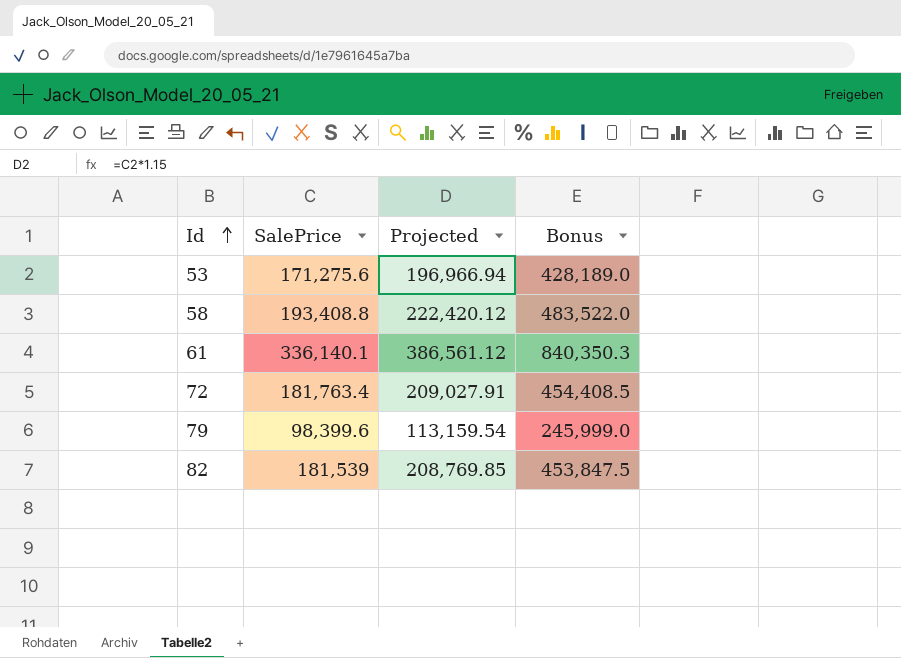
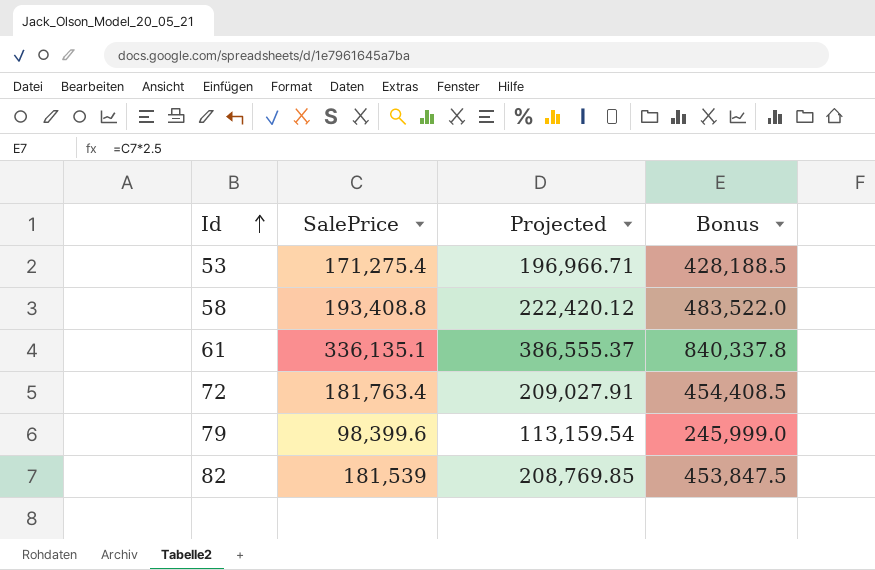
53 | SalePrice: 171,275.6 -> 171,275.4
53 | Projected: 196,966.94 -> 196,966.71
53 | Bonus: 428,189.0 -> 428,188.5
61 | SalePrice: 336,140.1 -> 336,135.1
61 | Projected: 386,561.12 -> 386,555.37
61 | Bonus: 840,350.3 -> 840,337.8

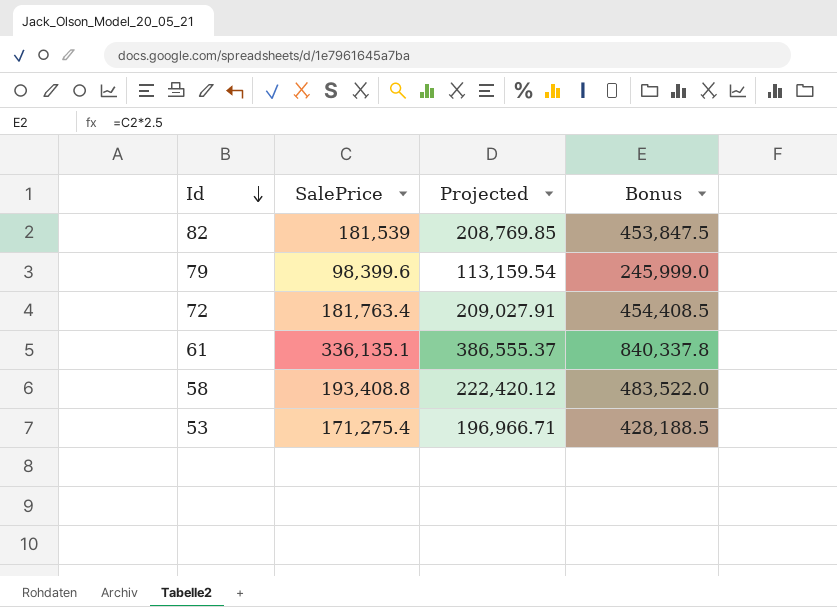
row order: Id ascending -> Id descending

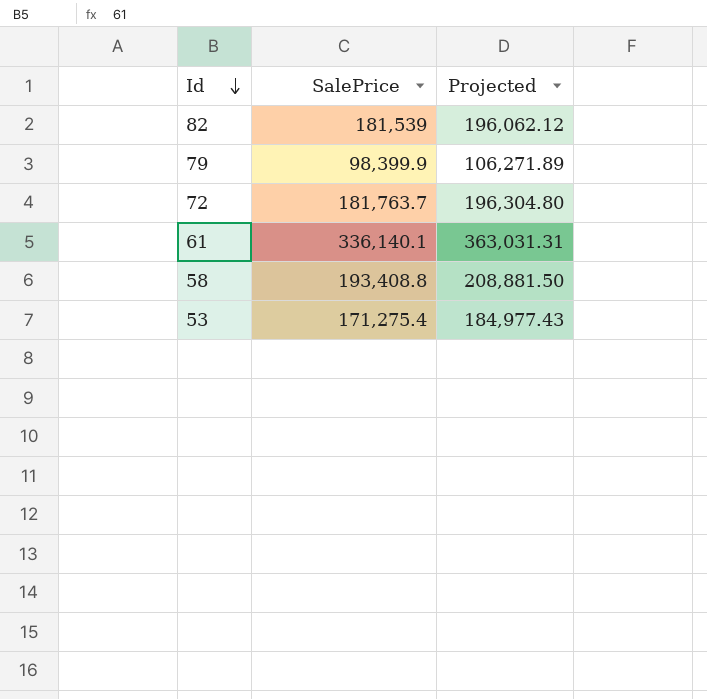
column Bonus | formula: [SalePrice] * 2.5 -> none
column Projected | formula: [SalePrice] * 1.15 -> [SalePrice] * 1.08
79 | SalePrice: 98,399.6 -> 98,399.9
72 | SalePrice: 181,763.4 -> 181,763.7
61 | SalePrice: 336,135.1 -> 336,140.1

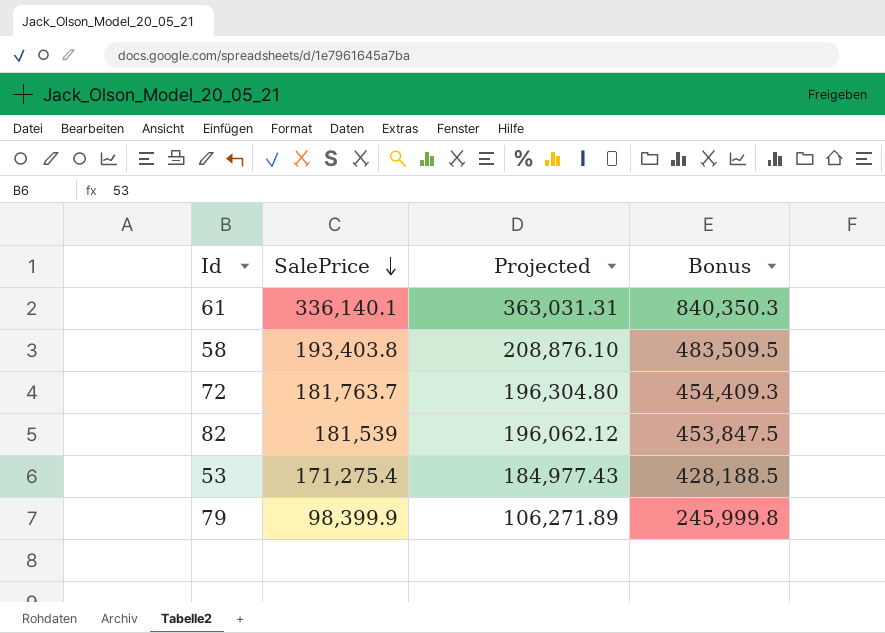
row order: Id descending -> SalePrice descending
column Bonus | formula: none -> [SalePrice] * 2.5
58 | SalePrice: 193,408.8 -> 193,403.8
58 | Projected: 208,881.50 -> 208,876.10

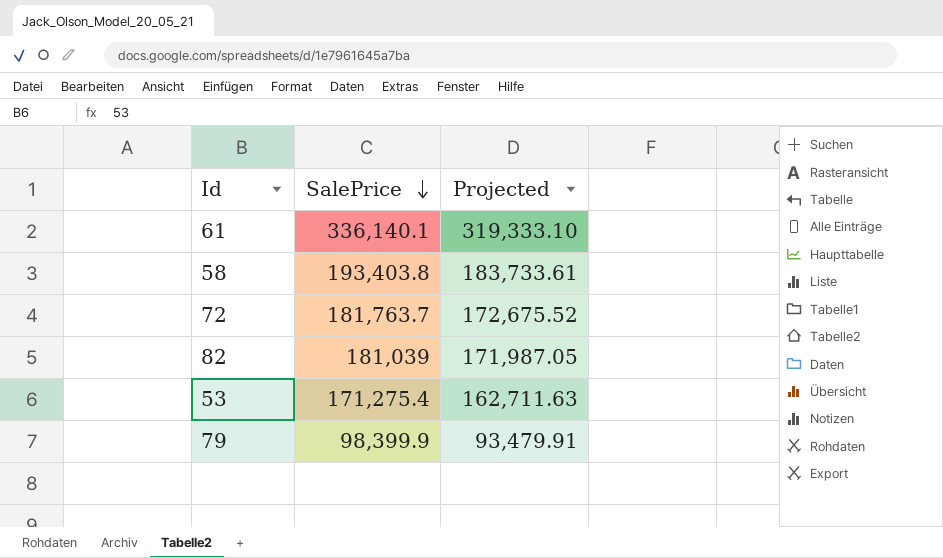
column Bonus | formula: [SalePrice] * 2.5 -> none
column Projected | formula: [SalePrice] * 1.08 -> [SalePrice] * 0.95
82 | SalePrice: 181,539 -> 181,039

